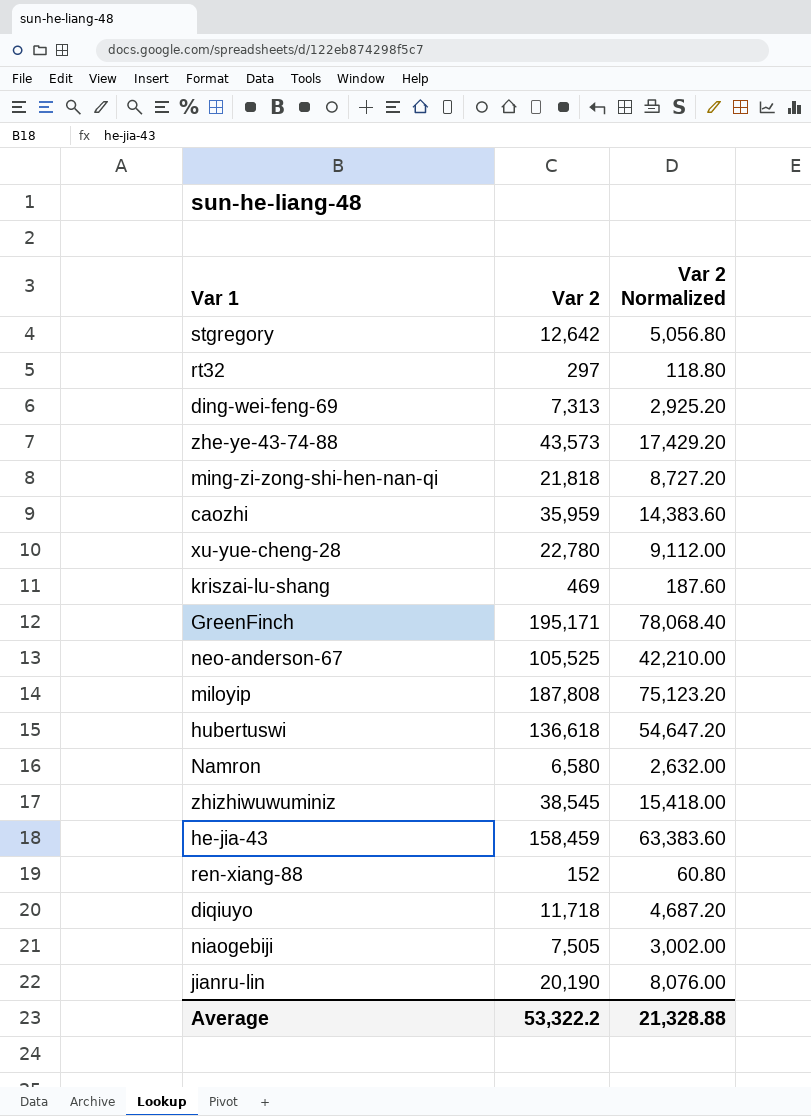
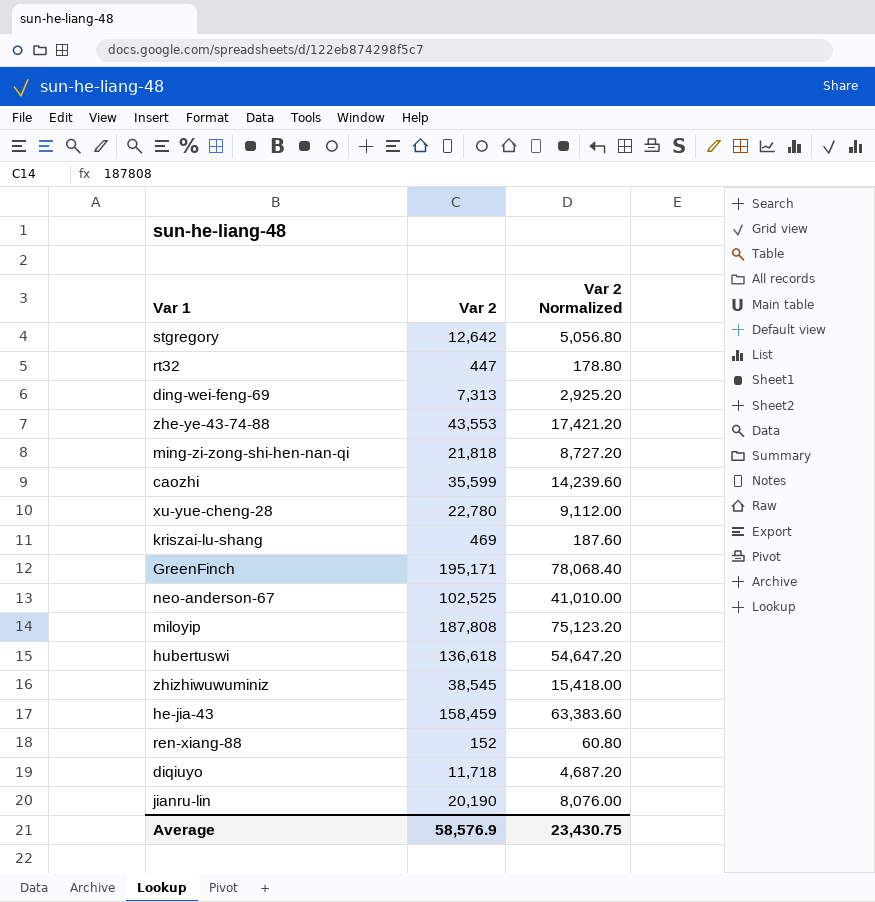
row Namron: 6,580 | 2,632.00 -> none
row niaogebiji: 7,505 | 3,002.00 -> none
rt32 | Var 2: 297 -> 447
rt32 | Var 2 Normalized: 118.80 -> 178.80
zhe-ye-43-74-88 | Var 2: 43,573 -> 43,553
zhe-ye-43-74-88 | Var 2 Normalized: 17,429.20 -> 17,421.20
caozhi | Var 2: 35,959 -> 35,599
caozhi | Var 2 Normalized: 14,383.60 -> 14,239.60
neo-anderson-67 | Var 2: 105,525 -> 102,525
neo-anderson-67 | Var 2 Normalized: 42,210.00 -> 41,010.00
Average | Var 2: 53,322.2 -> 58,576.9
Average | Var 2 Normalized: 21,328.88 -> 23,430.75

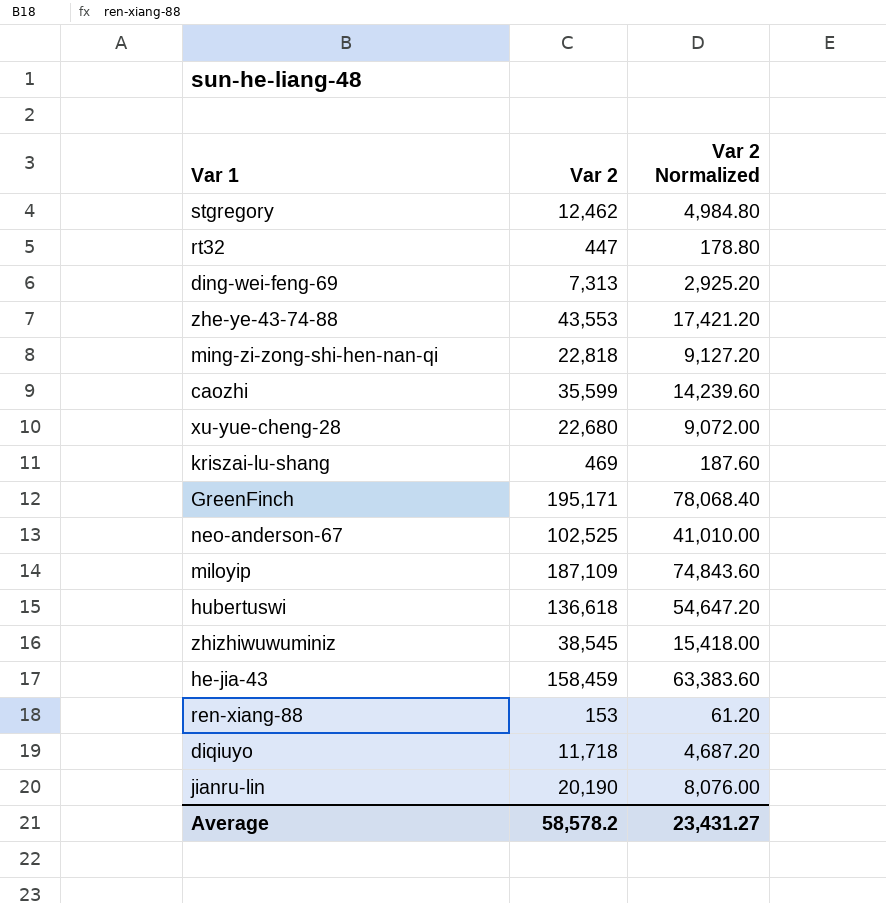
stgregory | Var 2: 12,642 -> 12,462
stgregory | Var 2 Normalized: 5,056.80 -> 4,984.80
ming-zi-zong-shi-hen-nan-qi | Var 2: 21,818 -> 22,818
ming-zi-zong-shi-hen-nan-qi | Var 2 Normalized: 8,727.20 -> 9,127.20
xu-yue-cheng-28 | Var 2: 22,780 -> 22,680
xu-yue-cheng-28 | Var 2 Normalized: 9,112.00 -> 9,072.00
miloyip | Var 2: 187,808 -> 187,109
miloyip | Var 2 Normalized: 75,123.20 -> 74,843.60
ren-xiang-88 | Var 2: 152 -> 153
ren-xiang-88 | Var 2 Normalized: 60.80 -> 61.20
Average | Var 2: 58,576.9 -> 58,578.2
Average | Var 2 Normalized: 23,430.75 -> 23,431.27

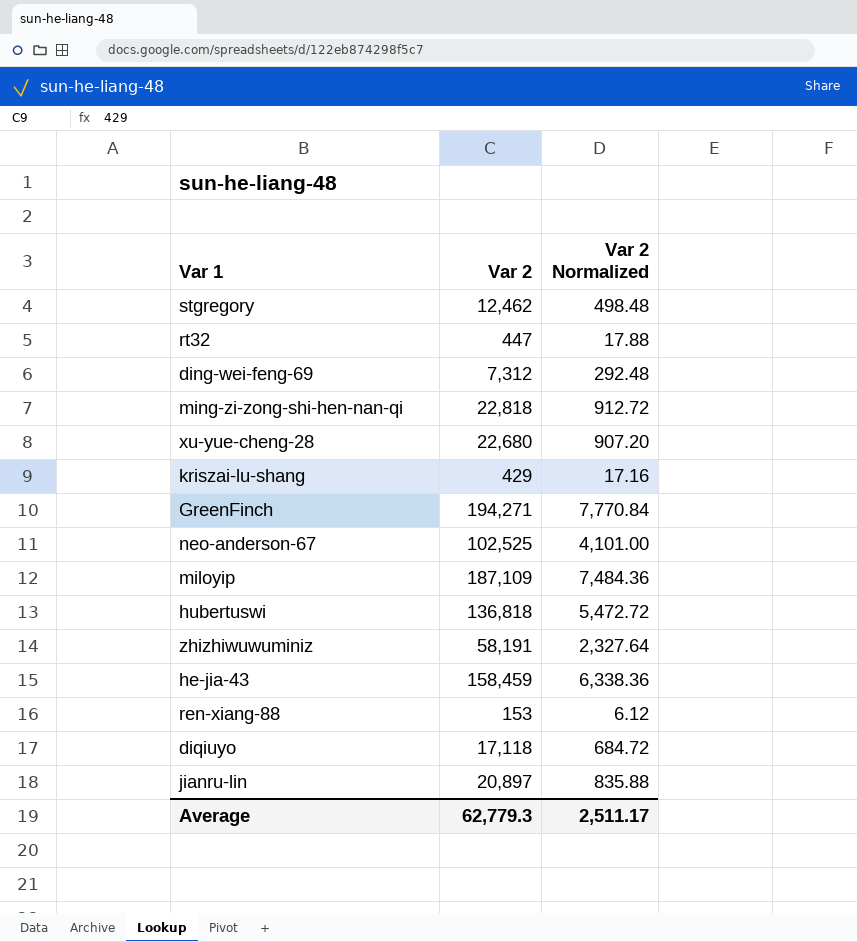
column Var 2 Normalized | formula: [Var 2] * 0.4 -> [Var 2] * 0.04
row zhe-ye-43-74-88: 43,553 | 17,421.20 -> none
row caozhi: 35,599 | 14,239.60 -> none
ding-wei-feng-69 | Var 2: 7,313 -> 7,312
kriszai-lu-shang | Var 2: 469 -> 429
GreenFinch | Var 2: 195,171 -> 194,271
hubertuswi | Var 2: 136,618 -> 136,818
zhizhiwuwuminiz | Var 2: 38,545 -> 58,191
diqiuyo | Var 2: 11,718 -> 17,118
jianru-lin | Var 2: 20,190 -> 20,897
Average | Var 2: 58,578.2 -> 62,779.3
Average | Var 2 Normalized: 23,431.27 -> 2,511.17

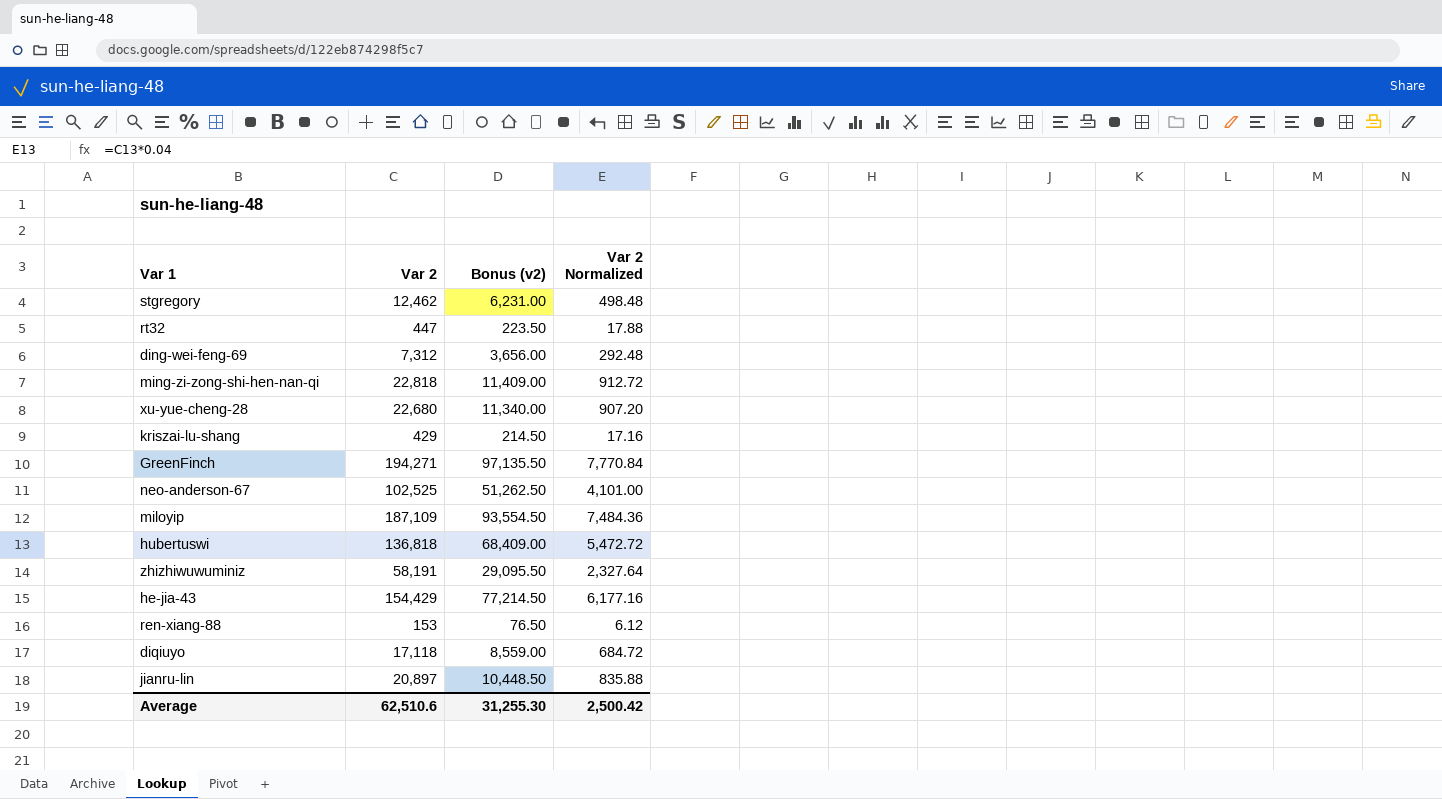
column Bonus (v2) | formula: none -> [Var 2] * 0.5
he-jia-43 | Var 2: 158,459 -> 154,429
he-jia-43 | Var 2 Normalized: 6,338.36 -> 6,177.16
Average | Var 2: 62,779.3 -> 62,510.6
Average | Var 2 Normalized: 2,511.17 -> 2,500.42

